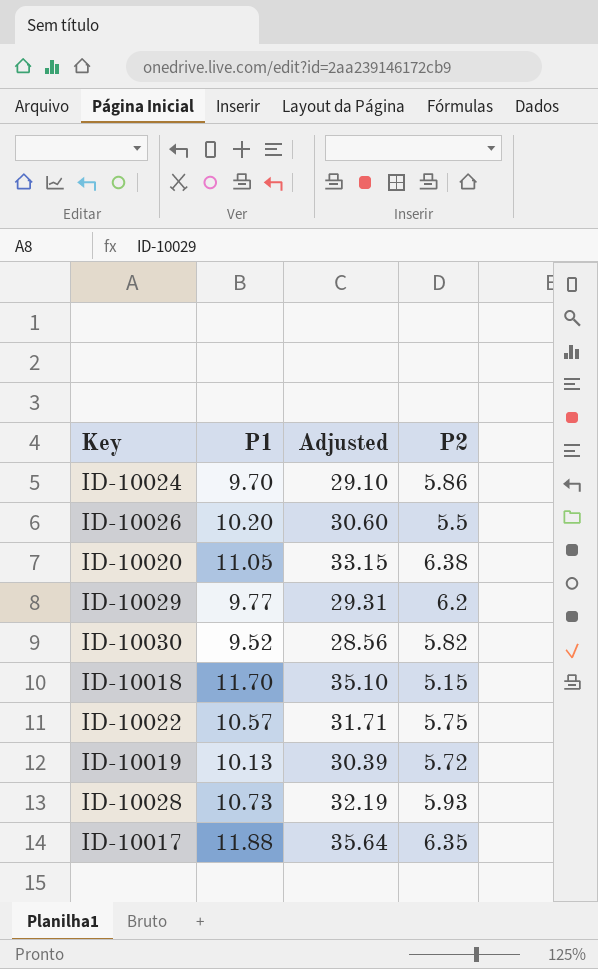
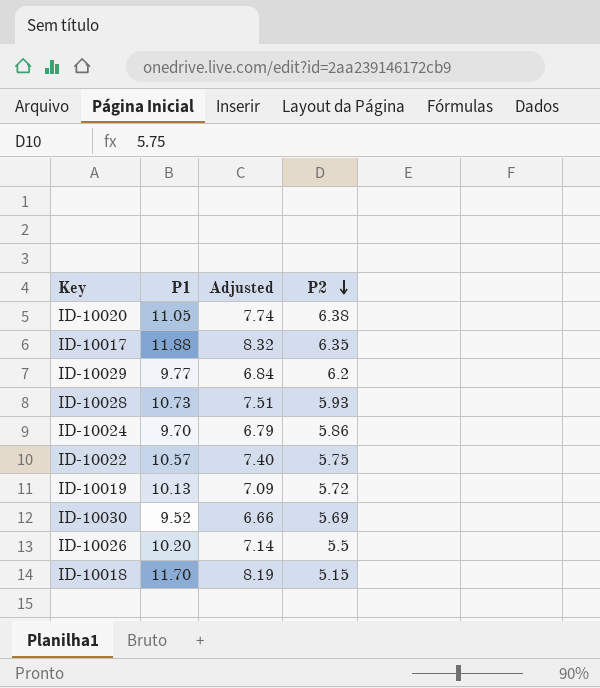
row order: none -> P2 descending
column Adjusted | formula: [P1] * 3 -> [P1] * 0.7
ID-10030 | P2: 5.82 -> 5.69

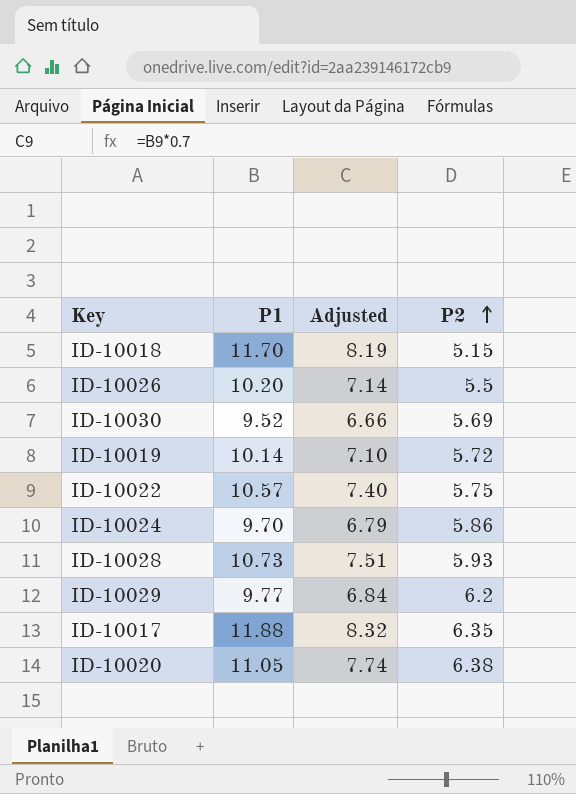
row order: P2 descending -> P2 ascending
ID-10019 | P1: 10.13 -> 10.14
ID-10019 | Adjusted: 7.09 -> 7.10

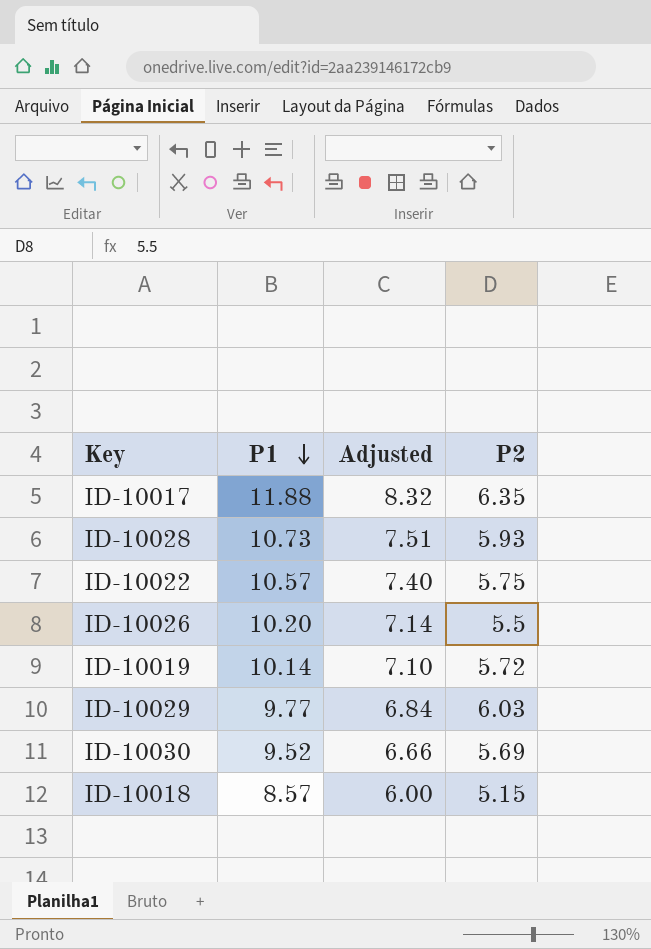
row order: P2 ascending -> P1 descending
row ID-10024: 9.70 | 6.79 | 5.86 -> none
row ID-10020: 11.05 | 7.74 | 6.38 -> none
ID-10029 | P2: 6.2 -> 6.03
ID-10018 | P1: 11.70 -> 8.57
ID-10018 | Adjusted: 8.19 -> 6.00

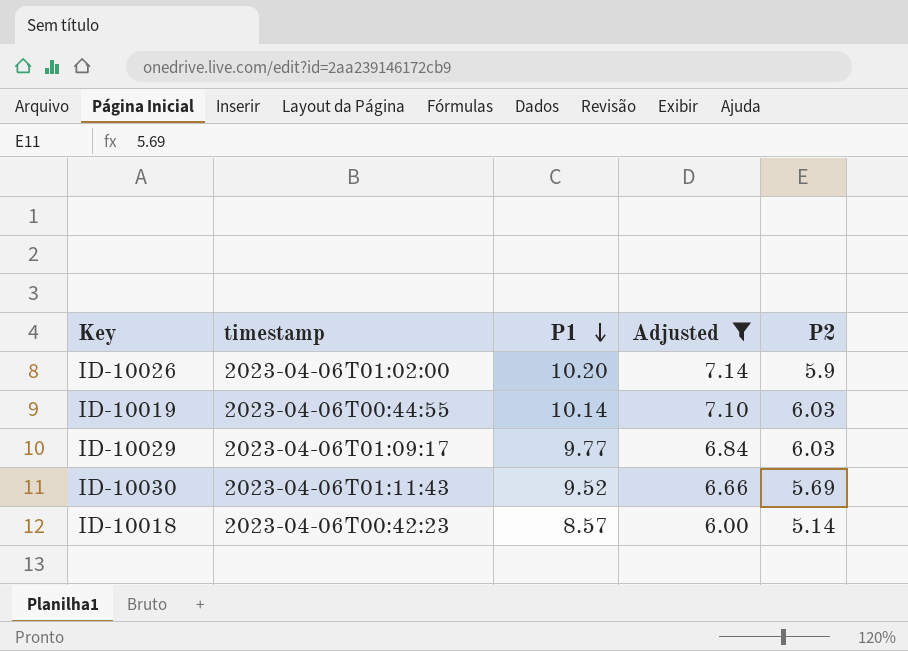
filter: none -> Adjusted <= 7.14
column timestamp | position: none -> 2
ID-10026 | P2: 5.5 -> 5.9
ID-10019 | P2: 5.72 -> 6.03
ID-10018 | P2: 5.15 -> 5.14

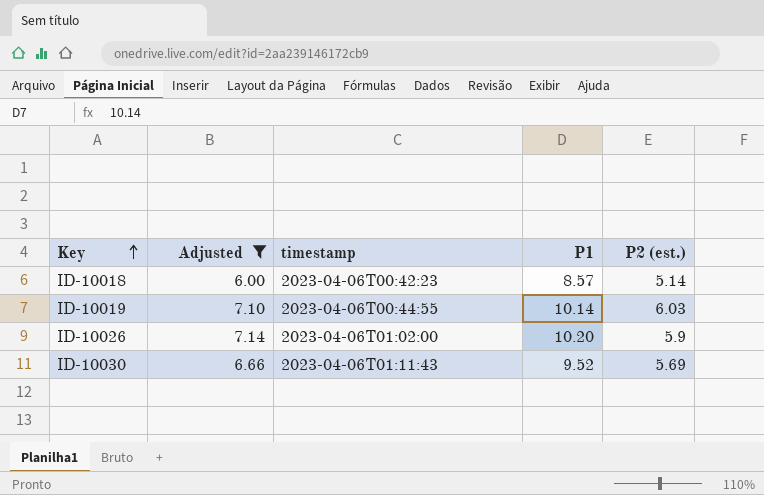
row order: P1 descending -> Key ascending
column Adjusted | position: 4 -> 2
column name: P2 -> P2 (est.)
row ID-10029: 2023-04-06T01:09:17 | 9.77 | 6.84 | 6.03 -> none

